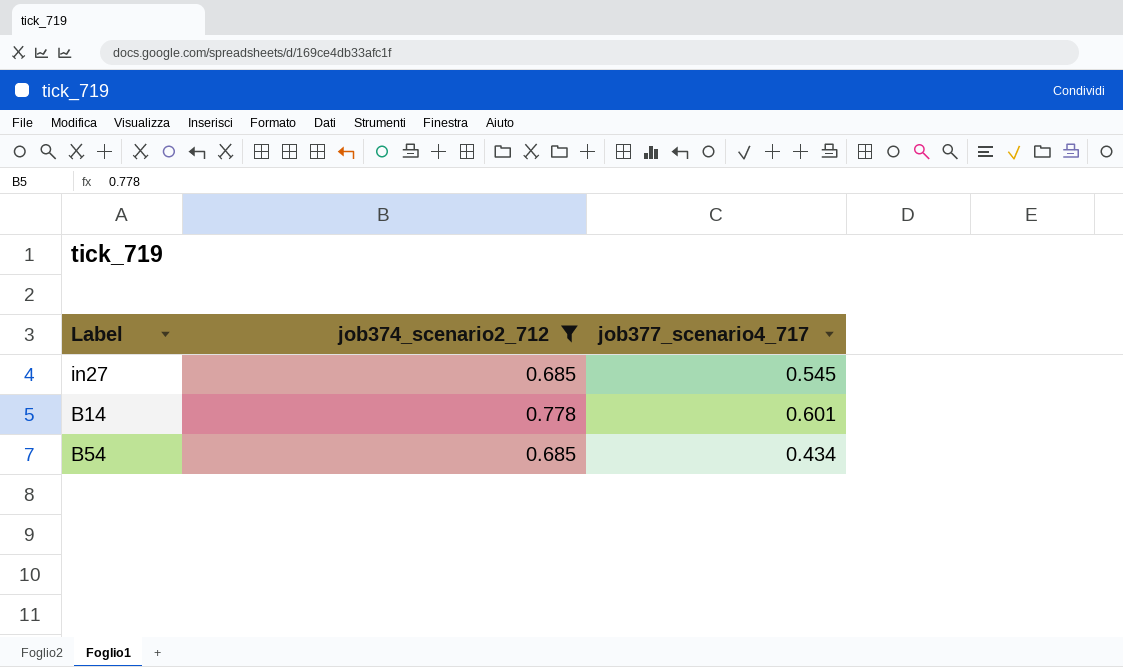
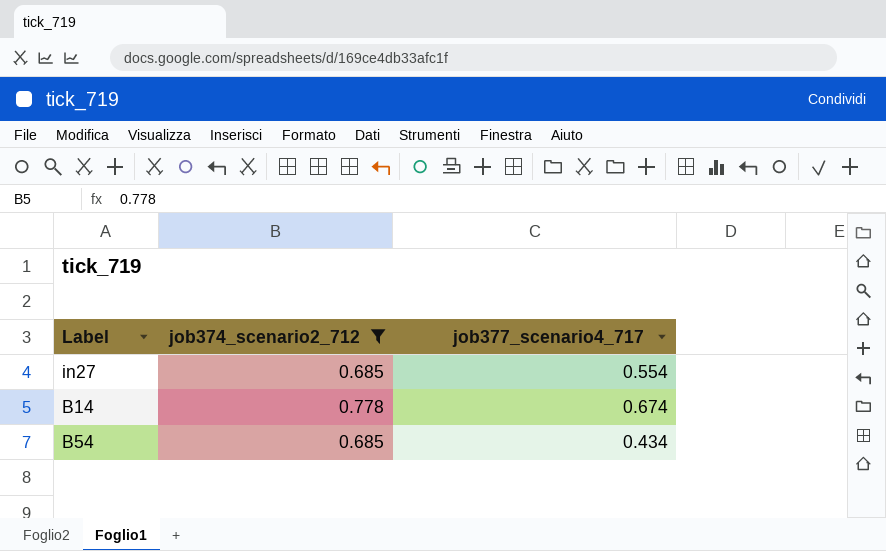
in27 | job377_scenario4_717: 0.545 -> 0.554
B14 | job377_scenario4_717: 0.601 -> 0.674

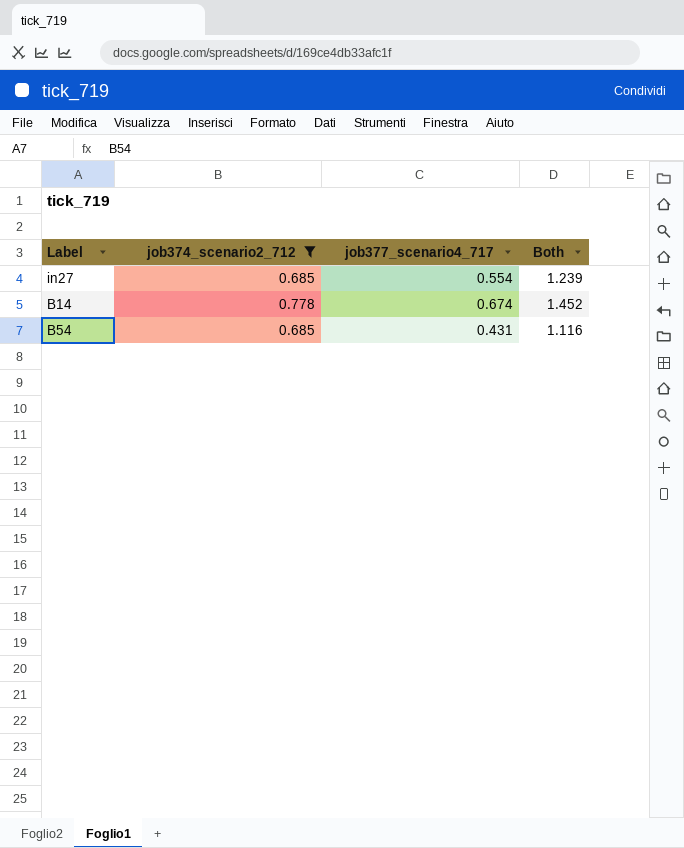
column Both | formula: none -> [job374_scenario2_712] + [job377_scenario4_717]
B54 | job377_scenario4_717: 0.434 -> 0.431

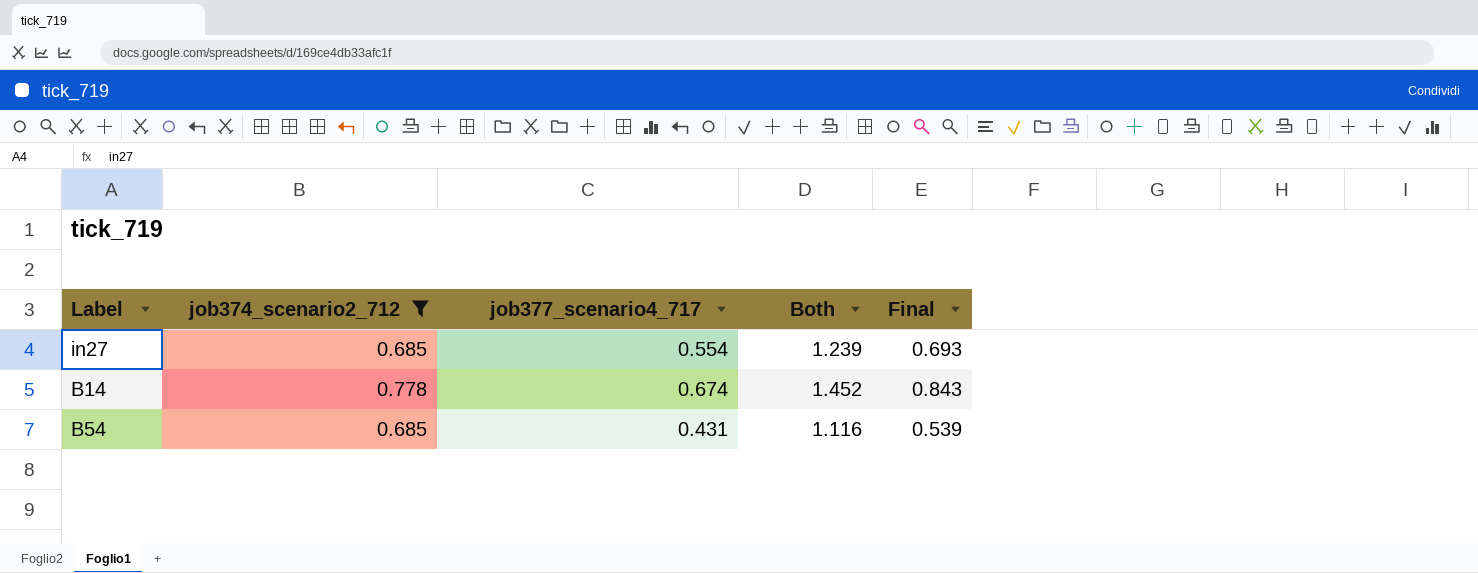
column Final | formula: none -> [job377_scenario4_717] * 1.25

